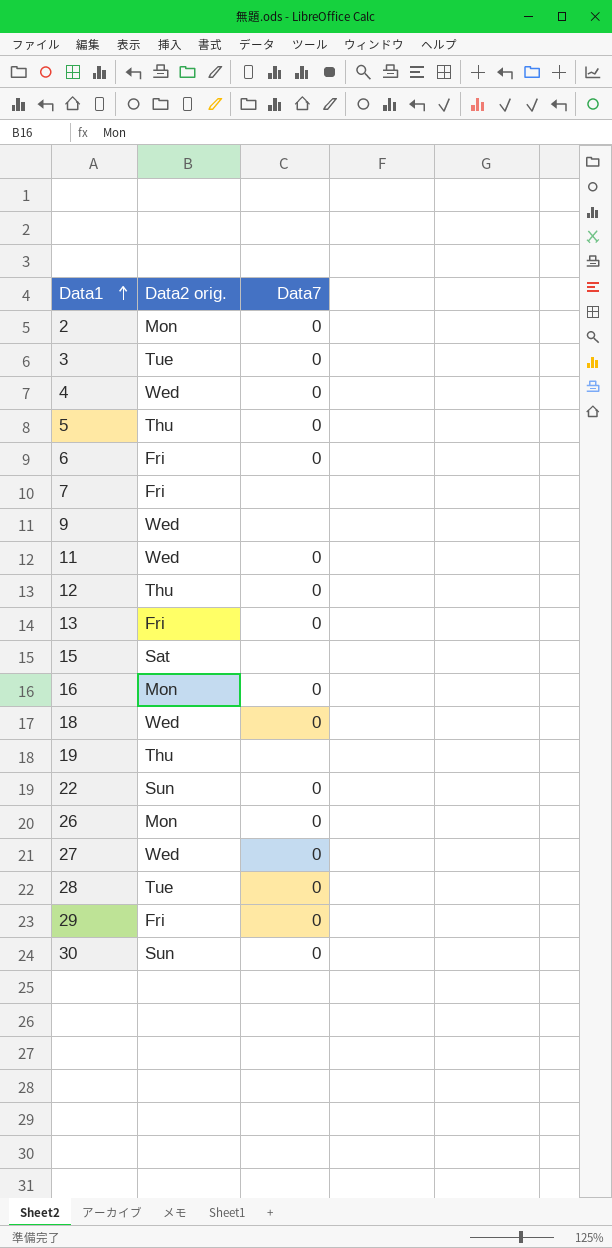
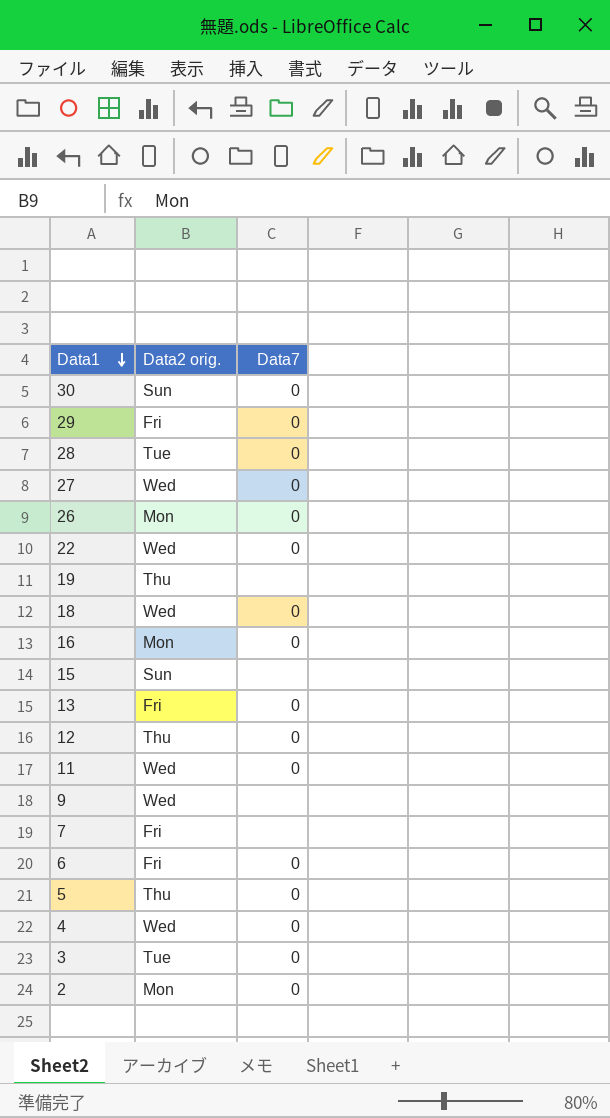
row order: Data1 ascending -> Data1 descending
22 | Data2 orig.: Sun -> Wed
15 | Data2 orig.: Sat -> Sun

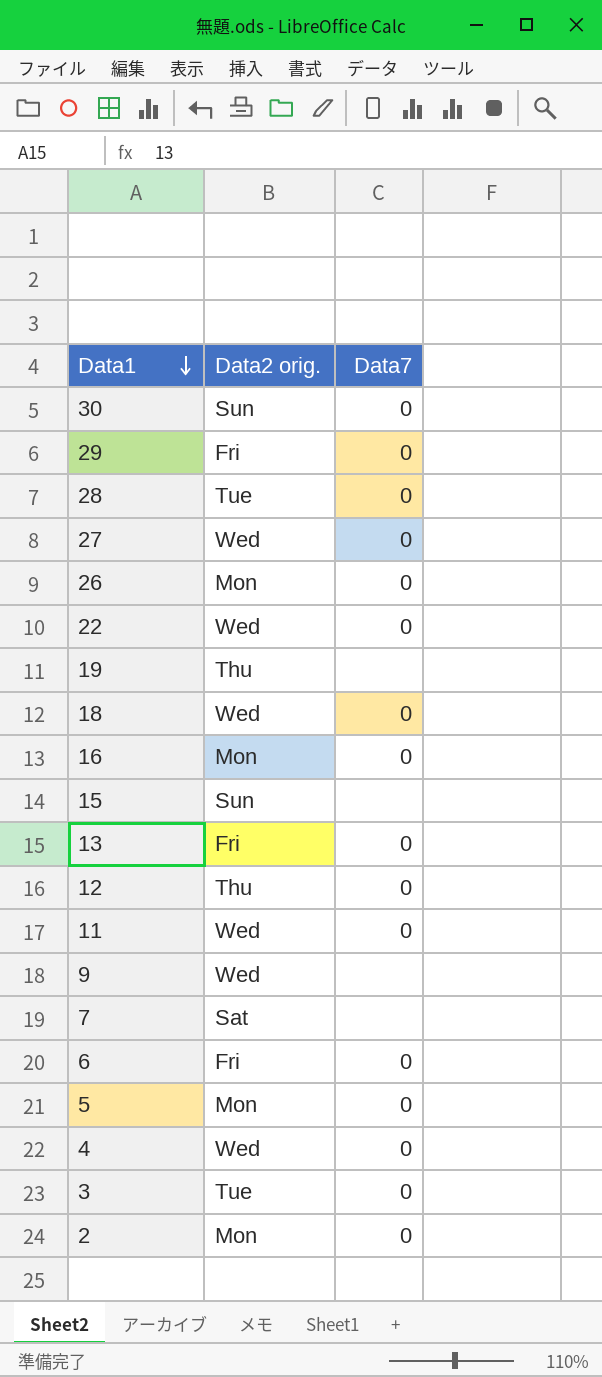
7 | Data2 orig.: Fri -> Sat
5 | Data2 orig.: Thu -> Mon

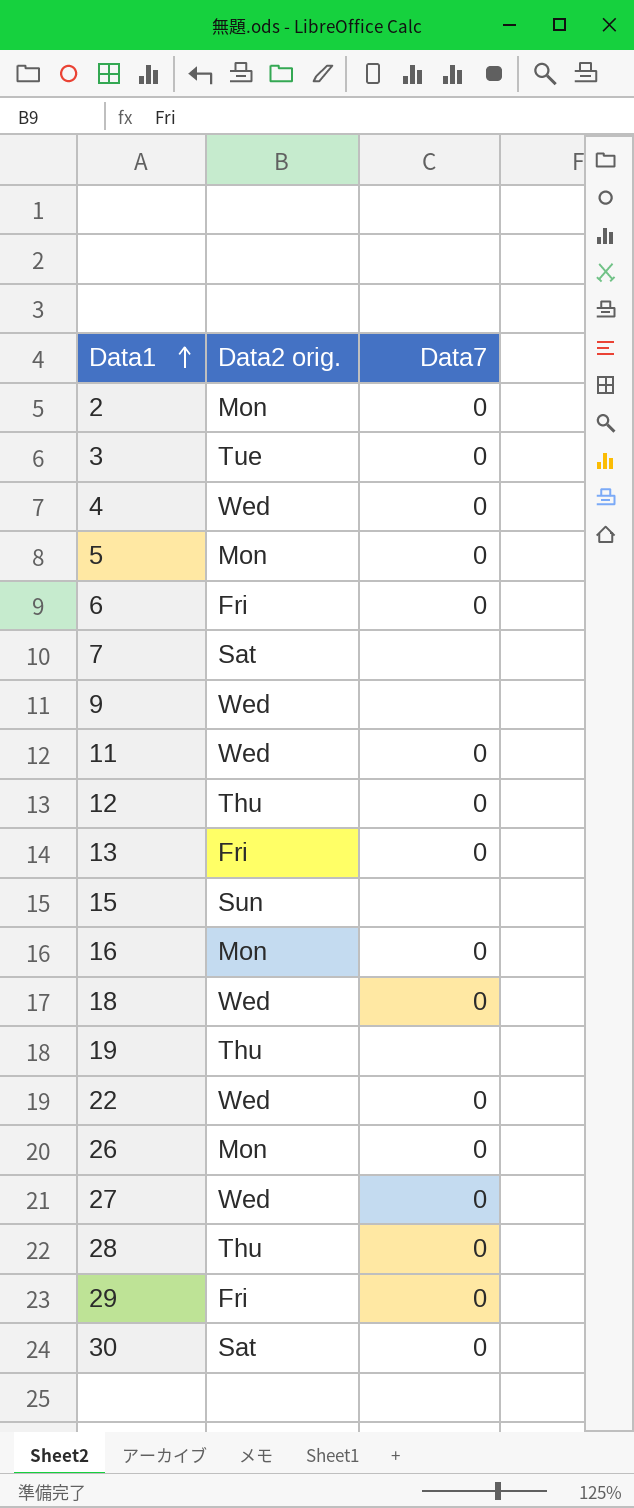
row order: Data1 descending -> Data1 ascending
28 | Data2 orig.: Tue -> Thu
30 | Data2 orig.: Sun -> Sat

